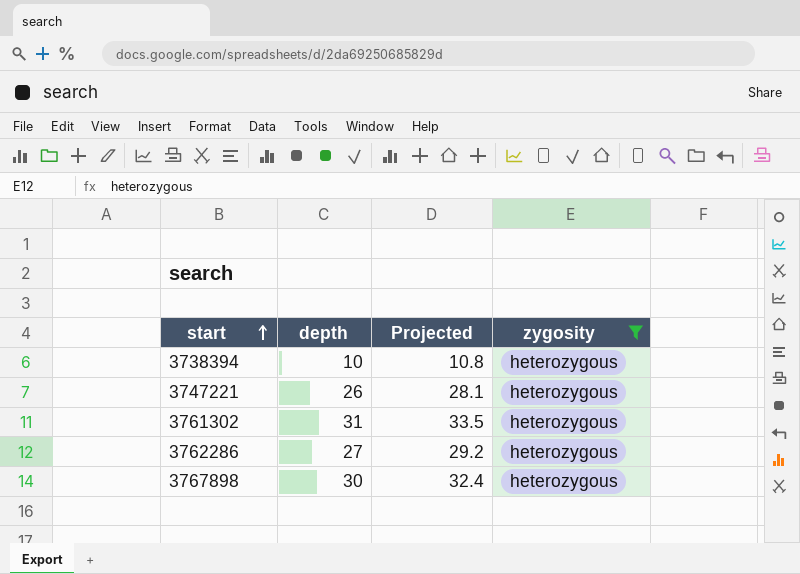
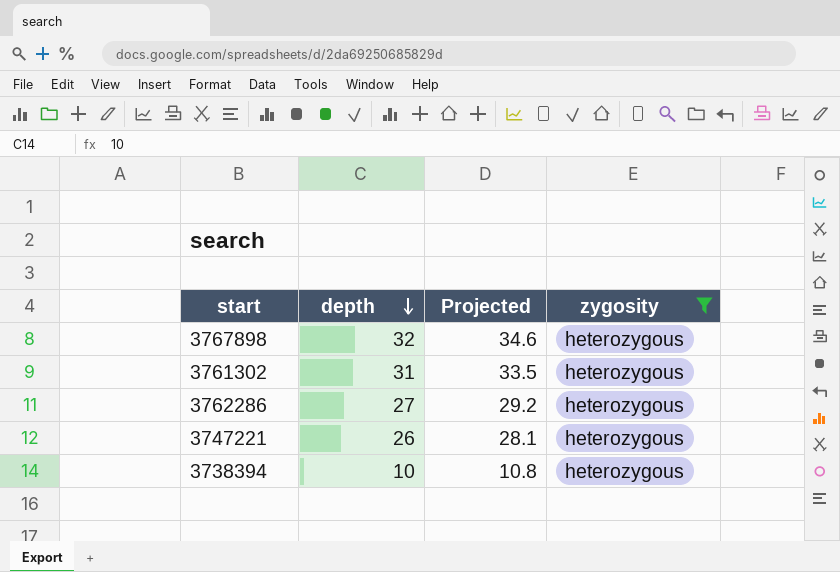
row order: start ascending -> depth descending
3767898 | depth: 30 -> 32
3767898 | Projected: 32.4 -> 34.6

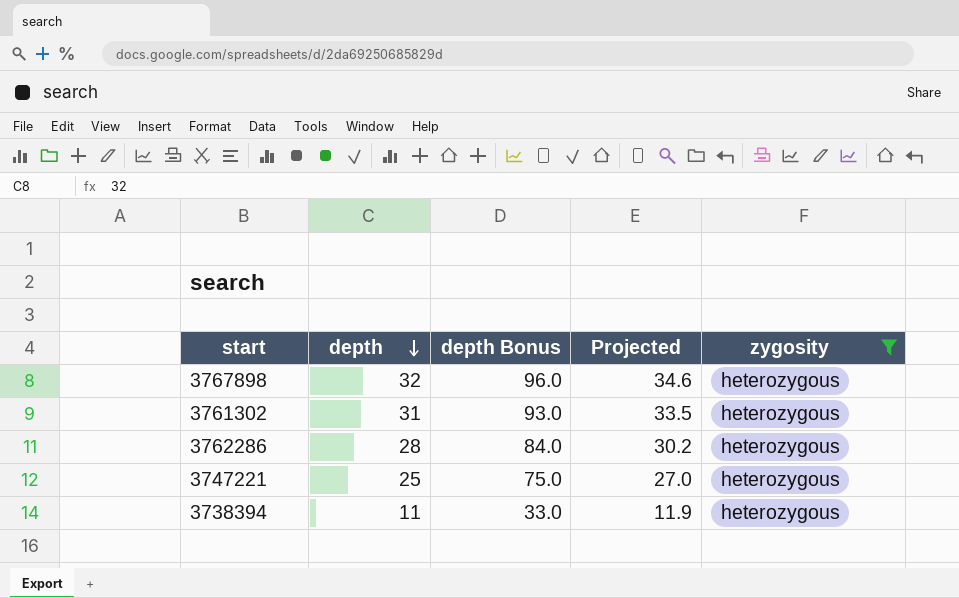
column depth Bonus | formula: none -> [depth] * 3
3762286 | depth: 27 -> 28
3762286 | Projected: 29.2 -> 30.2
3747221 | depth: 26 -> 25
3747221 | Projected: 28.1 -> 27.0
3738394 | depth: 10 -> 11
3738394 | Projected: 10.8 -> 11.9

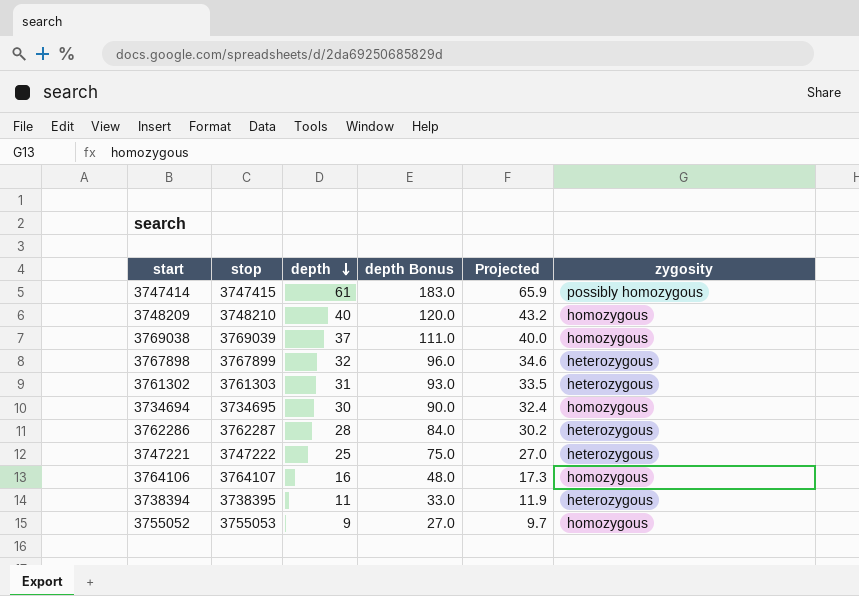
filter: zygosity = heterozygous -> none
column stop | position: none -> 2

